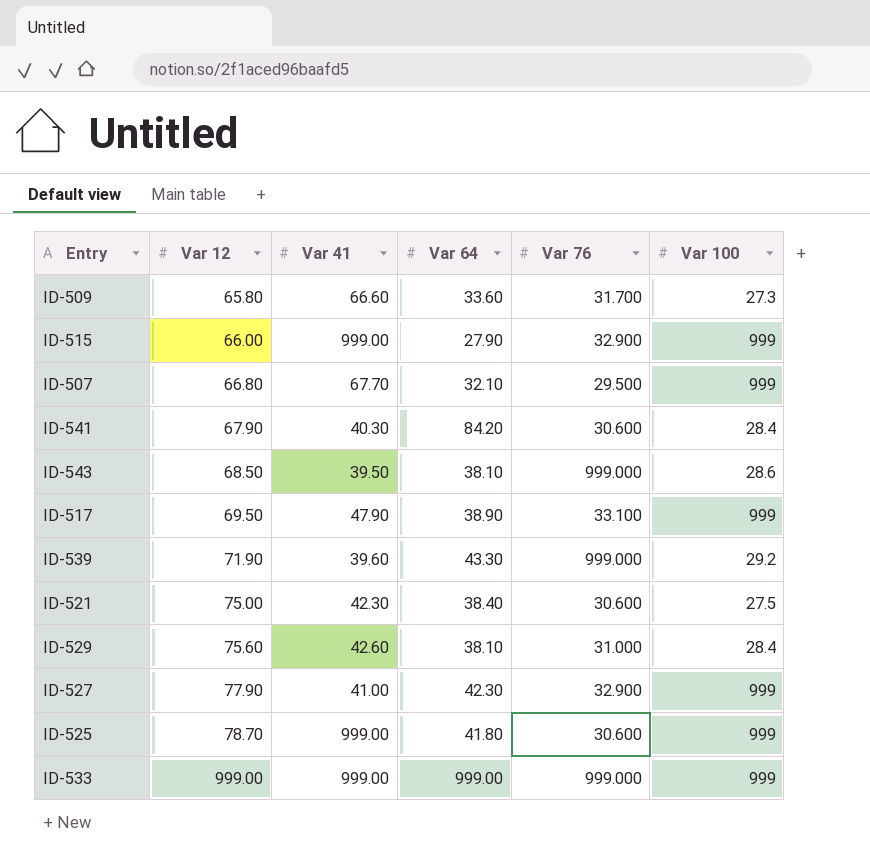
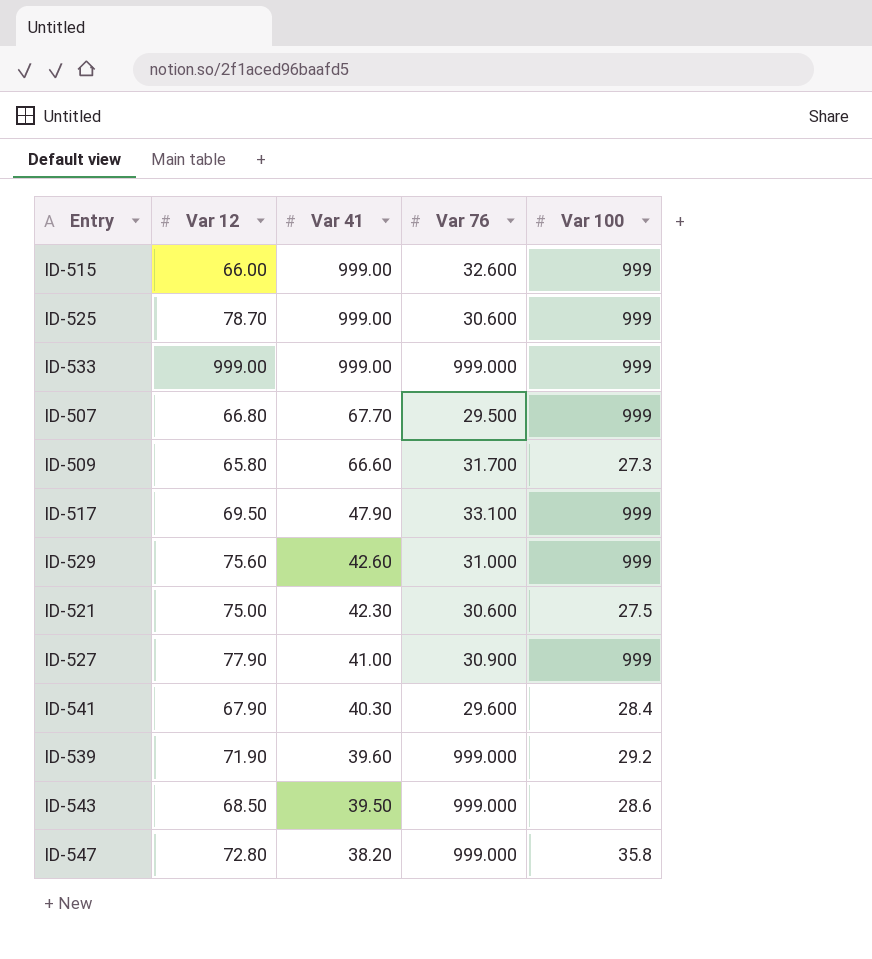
row order: Var 12 ascending -> Var 41 descending
column Var 64 | position: 4 -> none
ID-515 | Var 76: 32.900 -> 32.600
ID-529 | Var 100: 28.4 -> 999
ID-527 | Var 76: 32.900 -> 30.900
ID-541 | Var 76: 30.600 -> 29.600
row ID-547: none -> 72.80 | 38.20 | 999.000 | 35.8

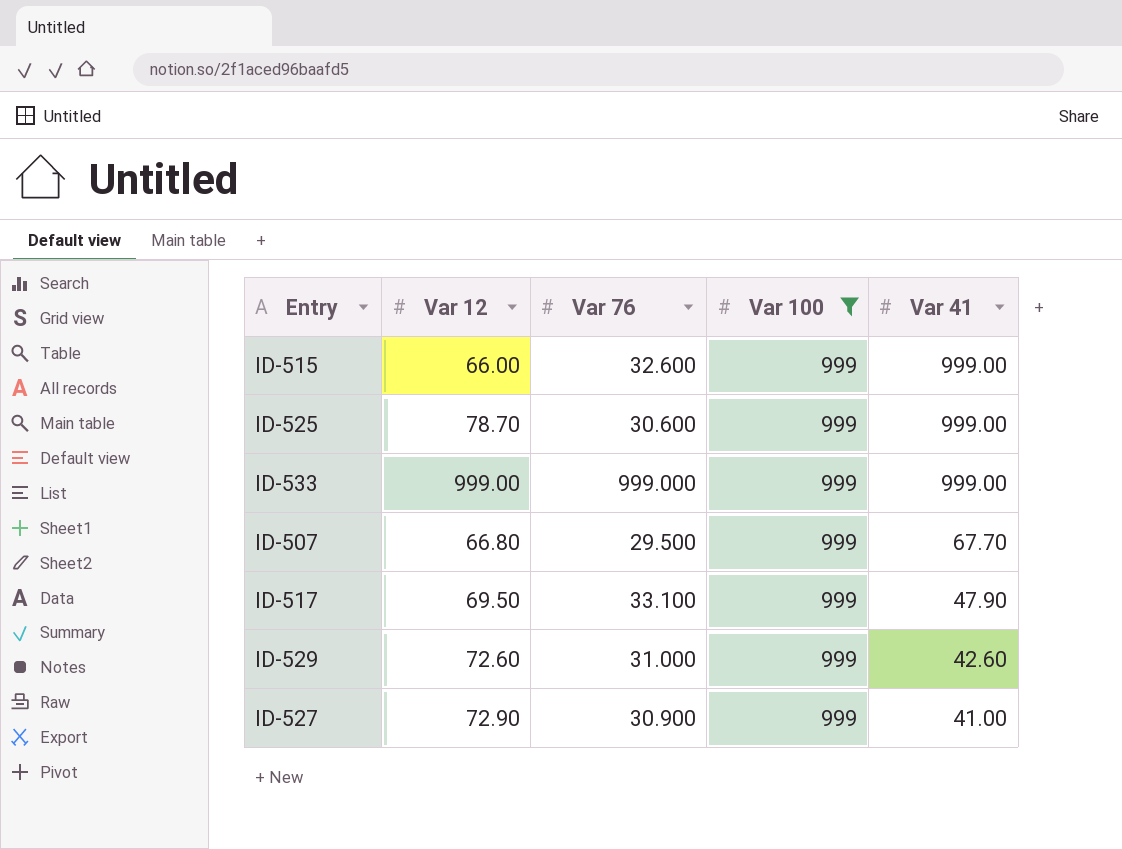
filter: none -> Var 100 = 999
column Var 41 | position: 3 -> 5
ID-529 | Var 12: 75.60 -> 72.60
ID-527 | Var 12: 77.90 -> 72.90

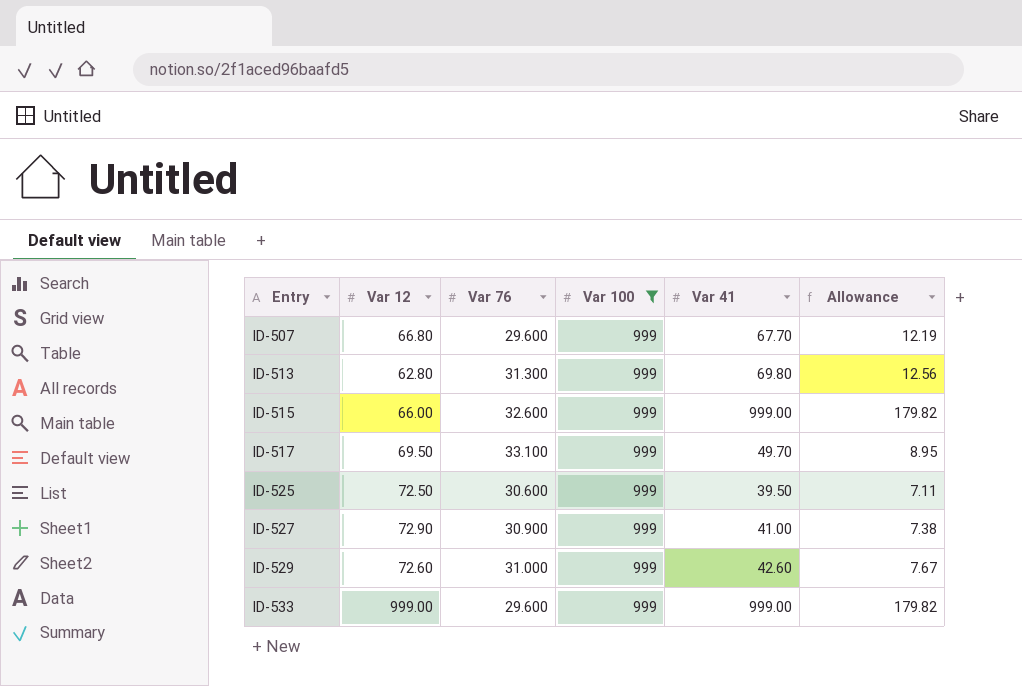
row order: Var 41 descending -> Entry ascending
column Allowance | formula: none -> [Var 41] * 0.18
ID-507 | Var 76: 29.500 -> 29.600
row ID-513: none -> 62.80 | 31.300 | 999 | 69.80 | 12.56
ID-517 | Var 41: 47.90 -> 49.70
ID-525 | Var 12: 78.70 -> 72.50
ID-525 | Var 41: 999.00 -> 39.50
ID-533 | Var 76: 999.000 -> 29.600

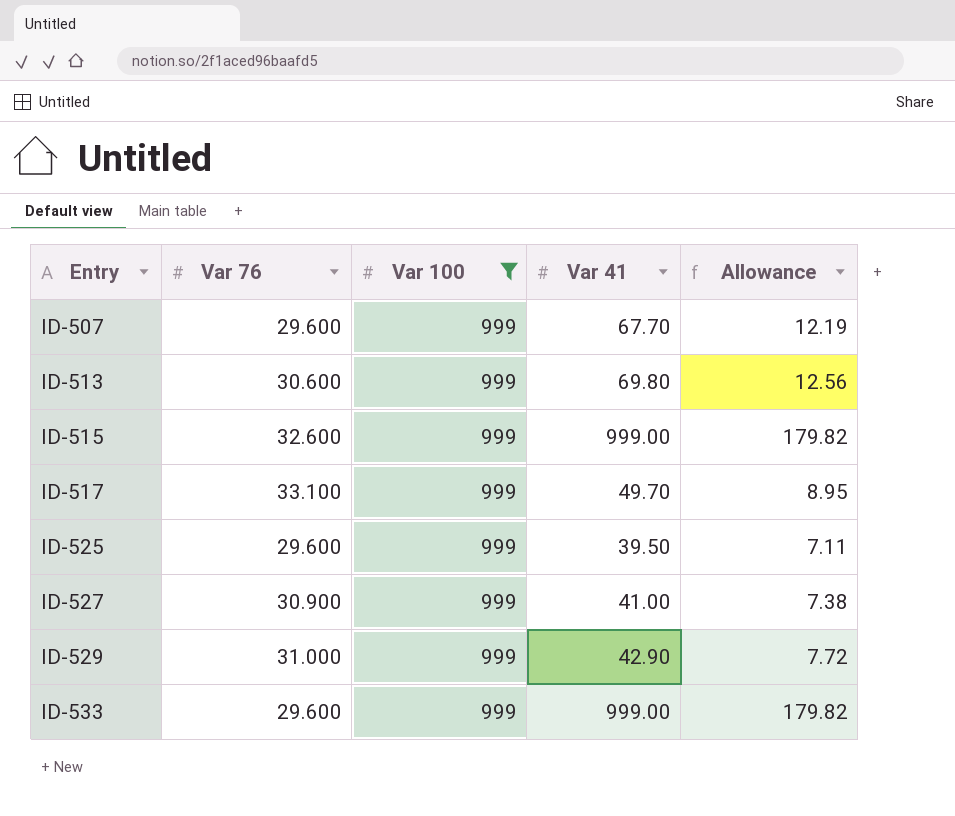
column Var 12 | position: 2 -> none
ID-513 | Var 76: 31.300 -> 30.600
ID-525 | Var 76: 30.600 -> 29.600
ID-529 | Var 41: 42.60 -> 42.90
ID-529 | Allowance: 7.67 -> 7.72

